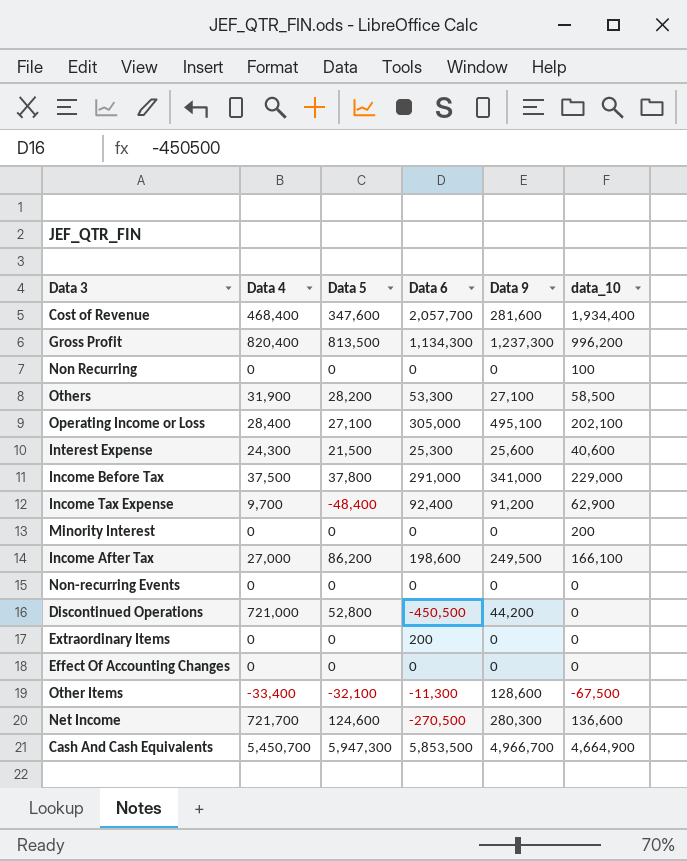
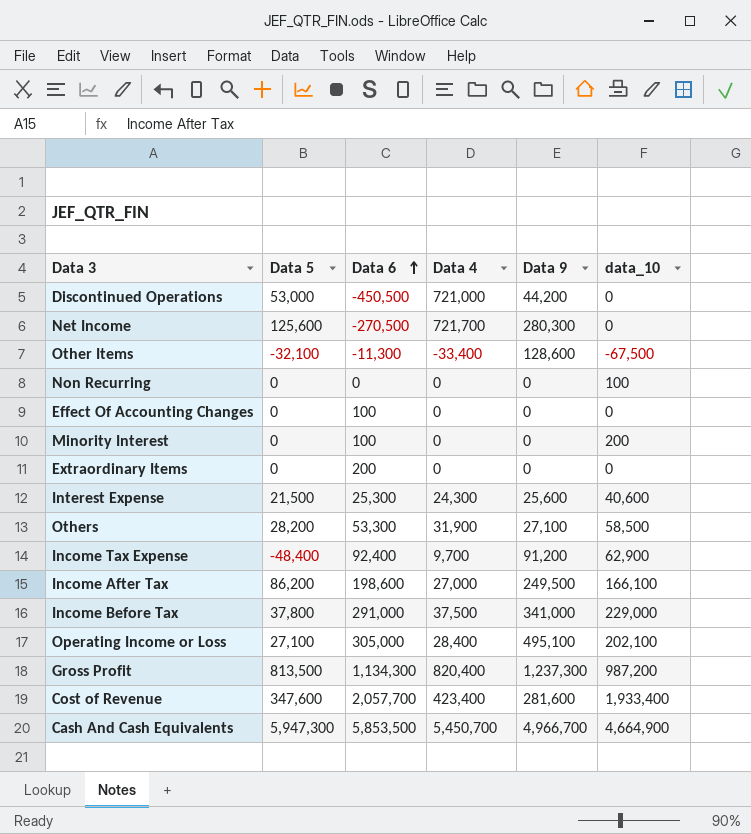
row order: none -> Data 6 ascending
column Data 4 | position: 2 -> 4
row Non-recurring Events: 0 | 0 | 0 | 0 | 0 -> none
Discontinued Operations | Data 5: 52,800 -> 53,000
Net Income | Data 5: 124,600 -> 125,600
Net Income | data_10: 136,600 -> 0
Effect Of Accounting Changes | Data 6: 0 -> 100
Minority Interest | Data 6: 0 -> 100
Gross Profit | data_10: 996,200 -> 987,200
Cost of Revenue | Data 4: 468,400 -> 423,400
Cost of Revenue | data_10: 1,934,400 -> 1,933,400

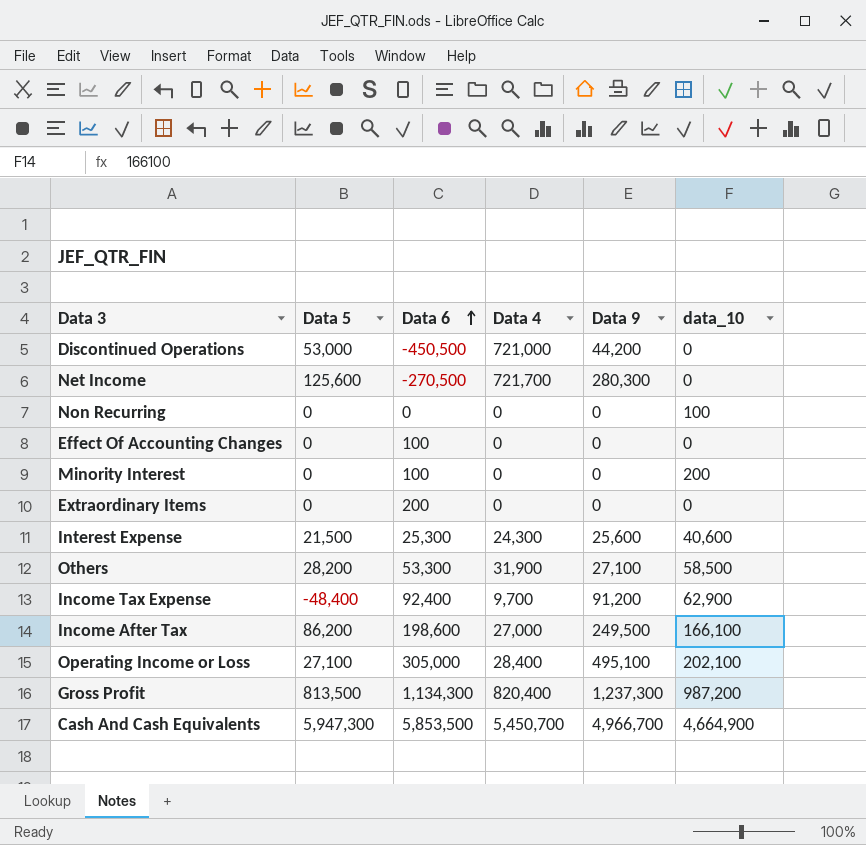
row Other Items: -32,100 | -11,300 | -33,400 | 128,600 | -67,500 -> none
row Income Before Tax: 37,800 | 291,000 | 37,500 | 341,000 | 229,000 -> none
row Cost of Revenue: 347,600 | 2,057,700 | 423,400 | 281,600 | 1,933,400 -> none

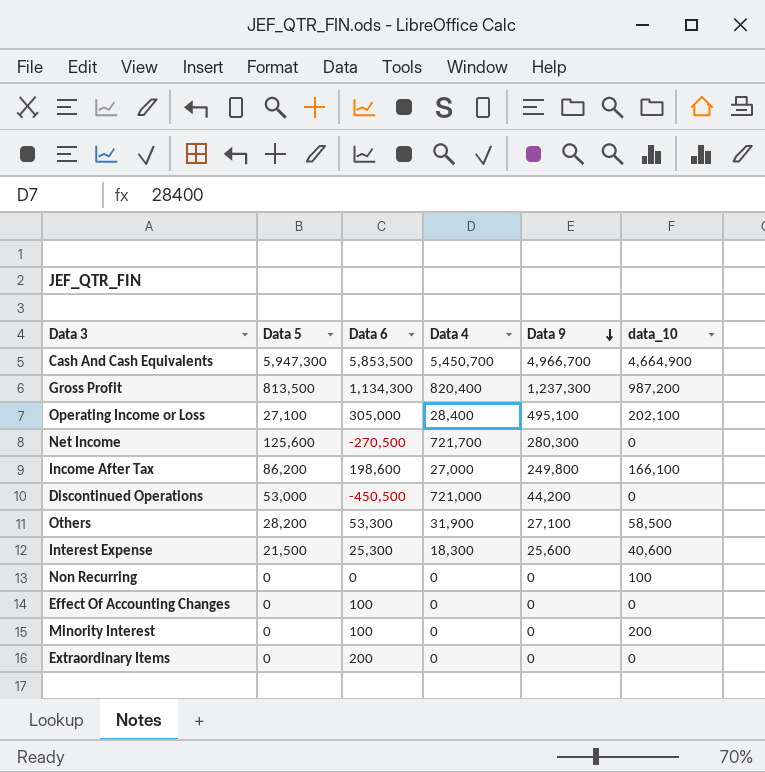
row order: Data 6 ascending -> Data 9 descending
row Income Tax Expense: -48,400 | 92,400 | 9,700 | 91,200 | 62,900 -> none
Income After Tax | Data 9: 249,500 -> 249,800
Interest Expense | Data 4: 24,300 -> 18,300

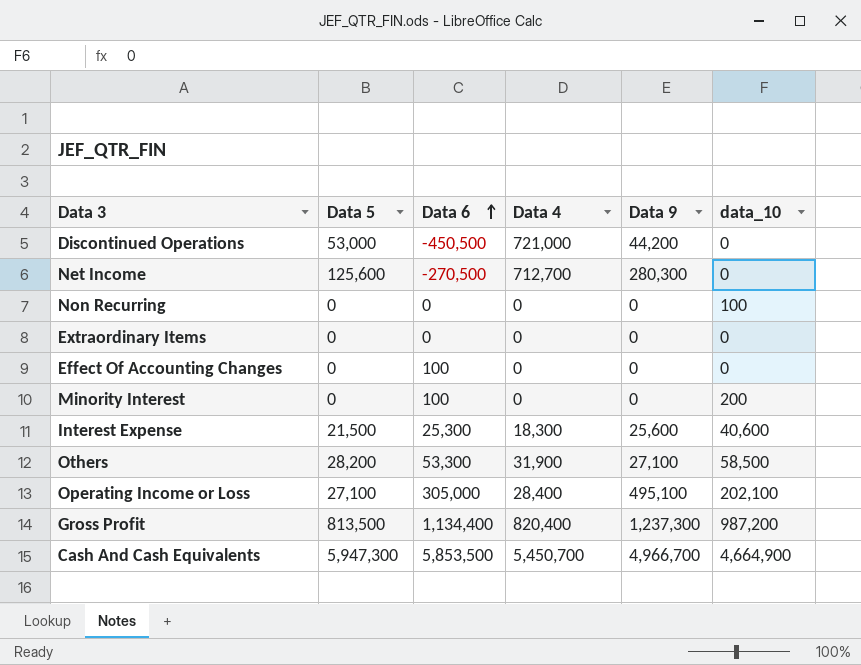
row order: Data 9 descending -> Data 6 ascending
row Income After Tax: 86,200 | 198,600 | 27,000 | 249,800 | 166,100 -> none
Net Income | Data 4: 721,700 -> 712,700
Extraordinary Items | Data 6: 200 -> 0
Gross Profit | Data 6: 1,134,300 -> 1,134,400

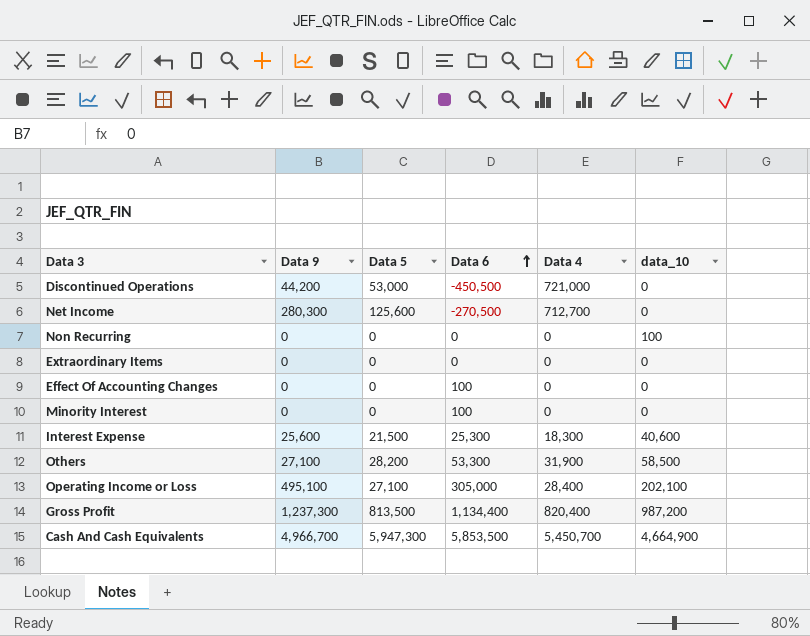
column Data 9 | position: 5 -> 2
Minority Interest | data_10: 200 -> 0

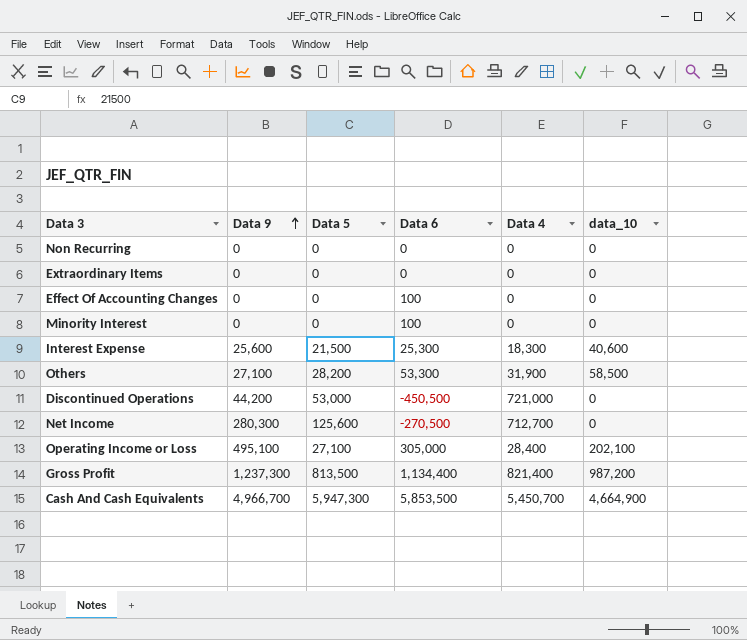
row order: Data 6 ascending -> Data 9 ascending
Non Recurring | data_10: 100 -> 0
Gross Profit | Data 4: 820,400 -> 821,400

